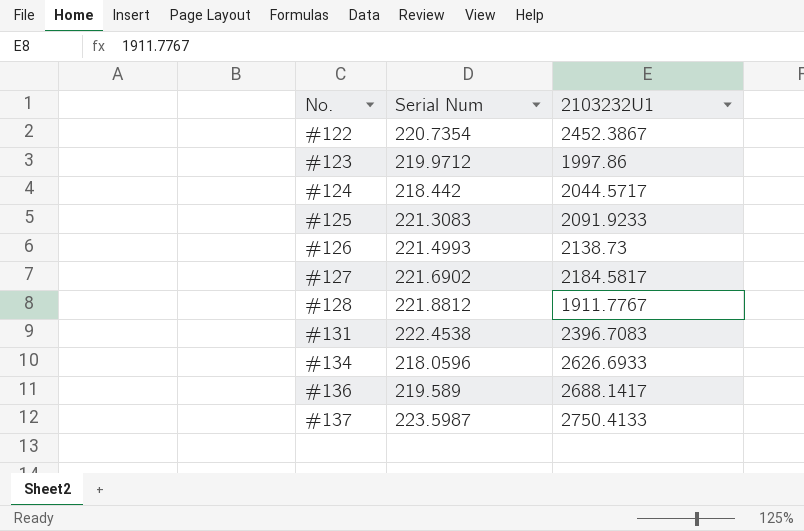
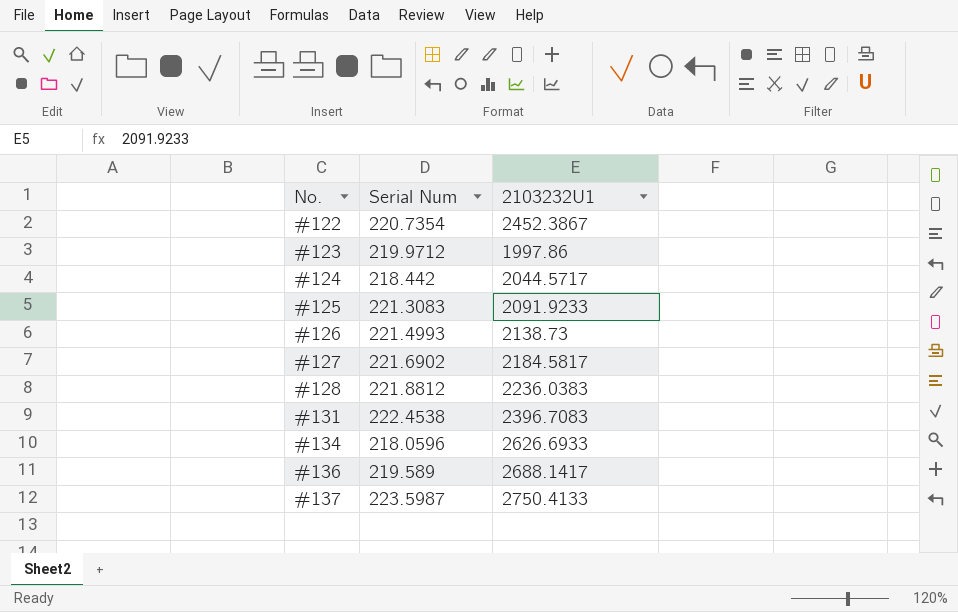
#128 | 2103232U1: 1911.7767 -> 2236.0383

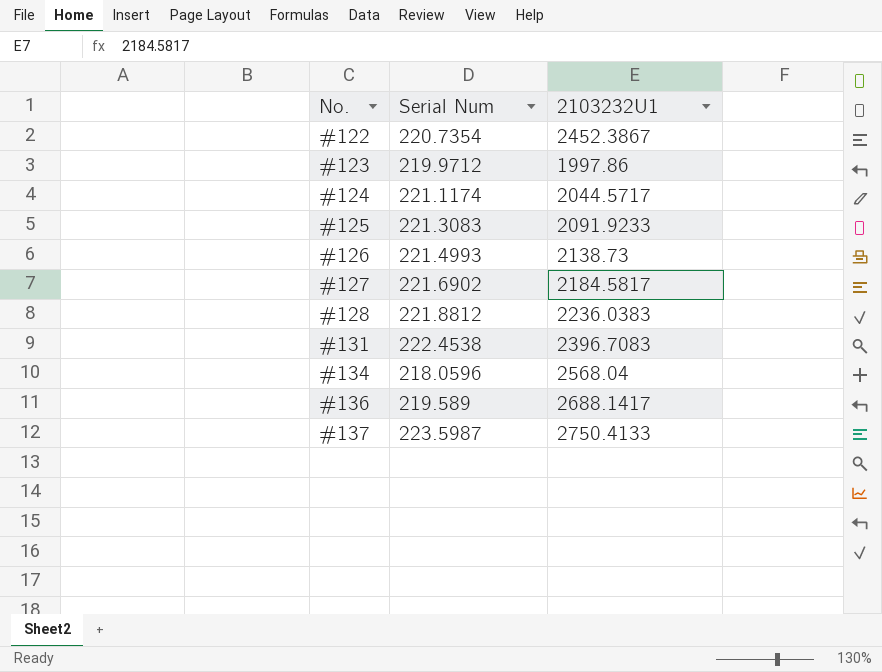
#124 | Serial Num: 218.442 -> 221.1174
#134 | 2103232U1: 2626.6933 -> 2568.04

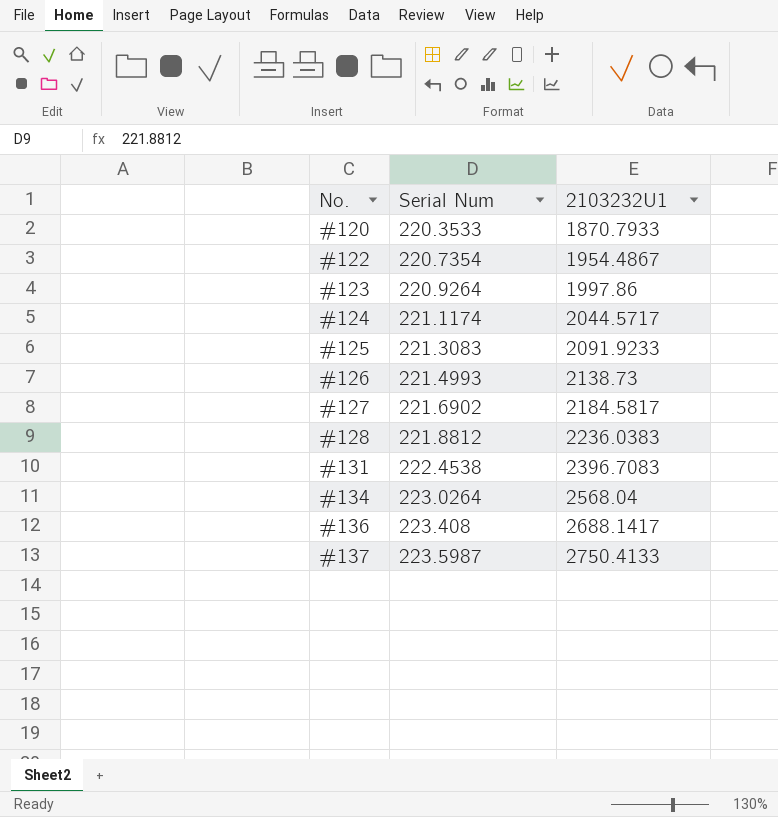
row #120: none -> 220.3533 | 1870.7933
#122 | 2103232U1: 2452.3867 -> 1954.4867
#123 | Serial Num: 219.9712 -> 220.9264
#134 | Serial Num: 218.0596 -> 223.0264
#136 | Serial Num: 219.589 -> 223.408

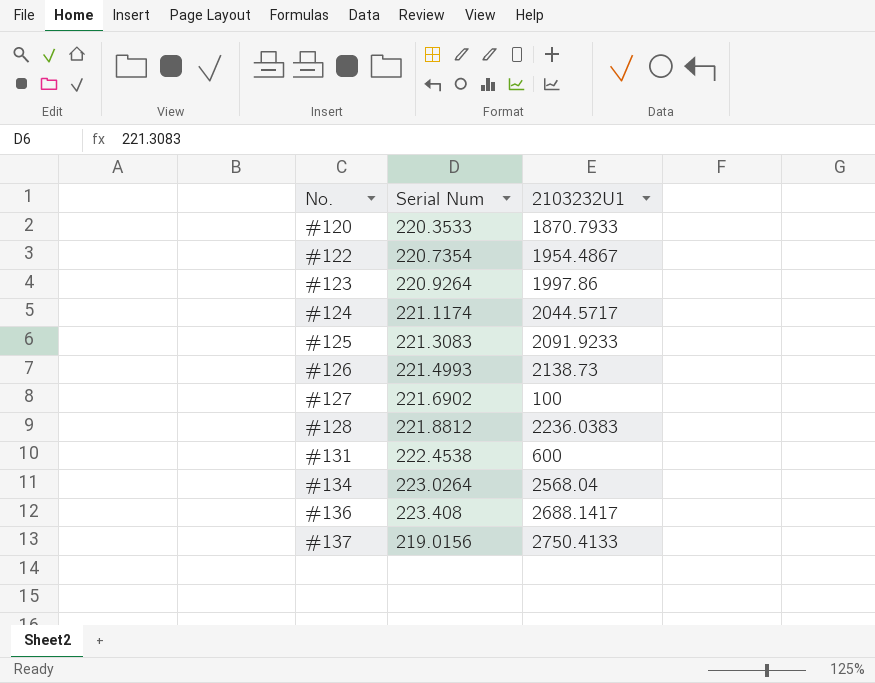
#127 | 2103232U1: 2184.5817 -> 100
#131 | 2103232U1: 2396.7083 -> 600
#137 | Serial Num: 223.5987 -> 219.0156

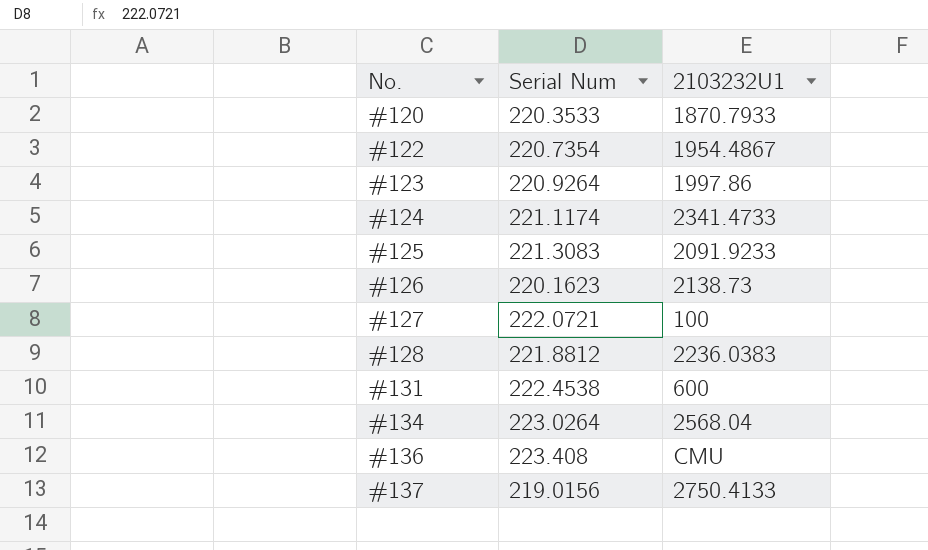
#124 | 2103232U1: 2044.5717 -> 2341.4733
#126 | Serial Num: 221.4993 -> 220.1623
#127 | Serial Num: 221.6902 -> 222.0721
#136 | 2103232U1: 2688.1417 -> CMU

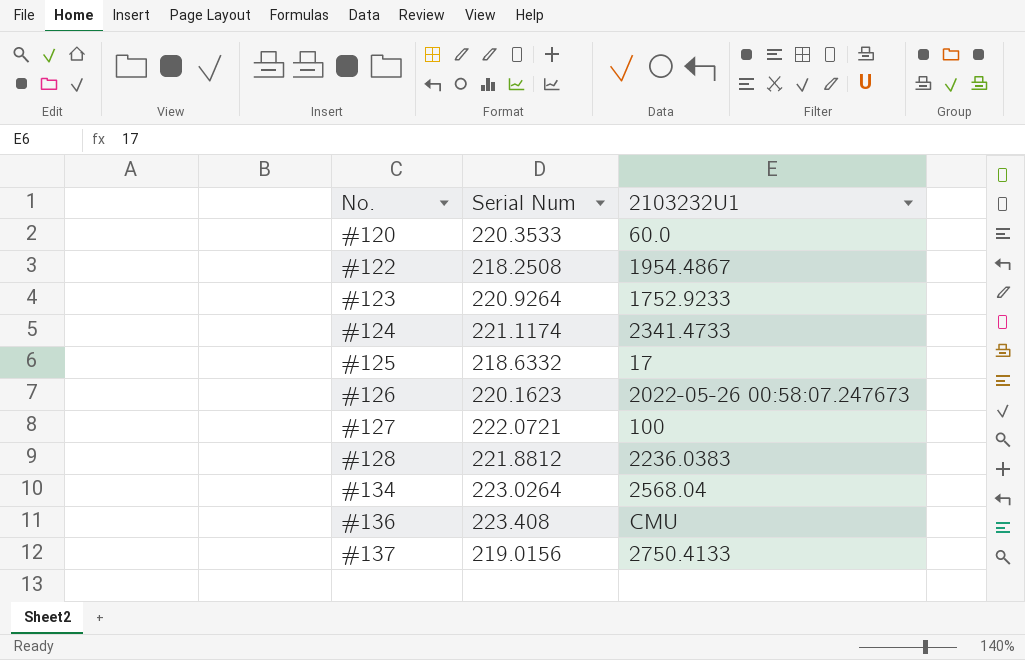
row #131: 222.4538 | 600 -> none
#120 | 2103232U1: 1870.7933 -> 60.0
#122 | Serial Num: 220.7354 -> 218.2508
#123 | 2103232U1: 1997.86 -> 1752.9233
#125 | Serial Num: 221.3083 -> 218.6332
#125 | 2103232U1: 2091.9233 -> 17
#126 | 2103232U1: 2138.73 -> 2022-05-26 00:58:07.247673

